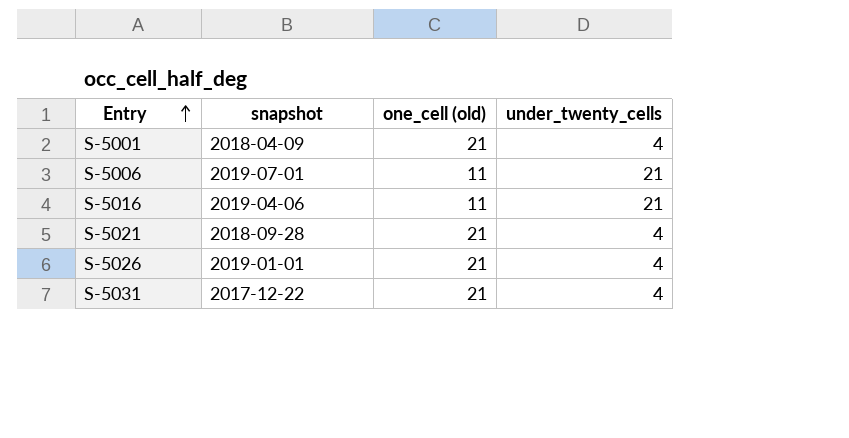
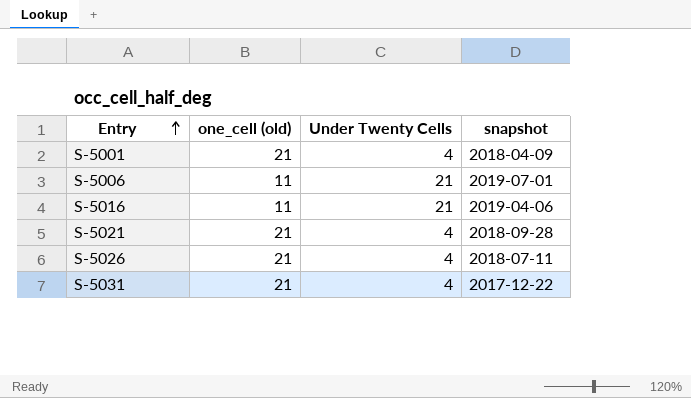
column name: under_twenty_cells -> Under Twenty Cells
column snapshot | position: 2 -> 4
S-5026 | snapshot: 2019-01-01 -> 2018-07-11

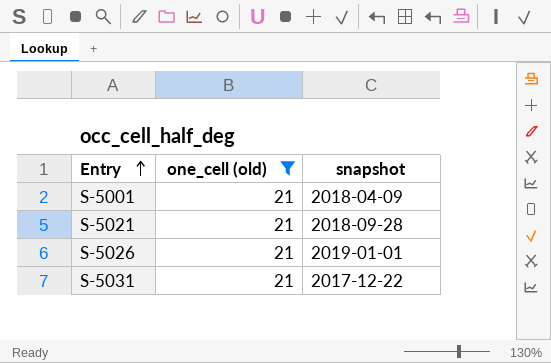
filter: none -> one_cell (old) = 21
column Under Twenty Cells | position: 3 -> none
S-5026 | snapshot: 2018-07-11 -> 2019-01-01

